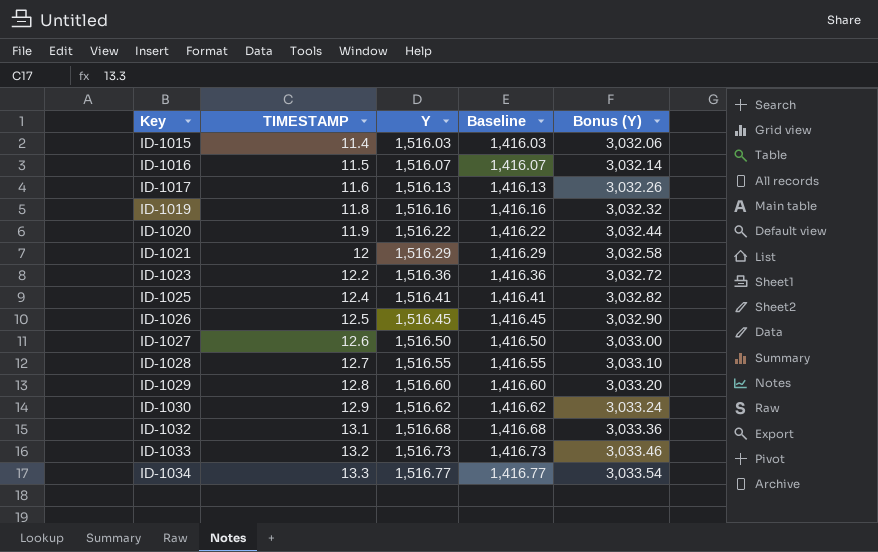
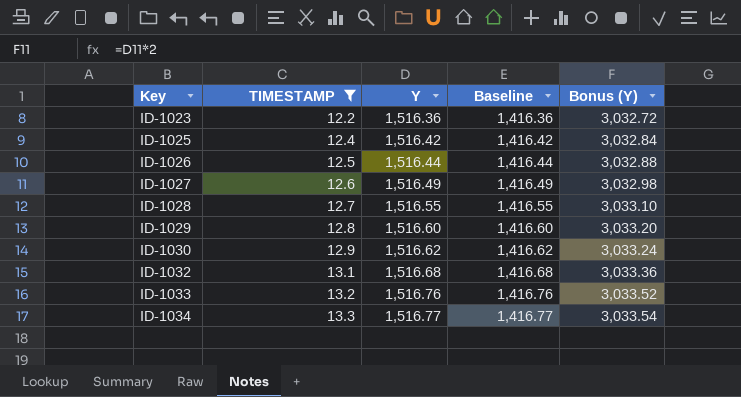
filter: none -> TIMESTAMP >= 12.2
ID-1025 | Y: 1,516.41 -> 1,516.42
ID-1025 | Baseline: 1,416.41 -> 1,416.42
ID-1025 | Bonus (Y): 3,032.82 -> 3,032.84
ID-1026 | Y: 1,516.45 -> 1,516.44
ID-1026 | Baseline: 1,416.45 -> 1,416.44
ID-1026 | Bonus (Y): 3,032.90 -> 3,032.88
ID-1027 | Y: 1,516.50 -> 1,516.49
ID-1027 | Baseline: 1,416.50 -> 1,416.49
ID-1027 | Bonus (Y): 3,033.00 -> 3,032.98
ID-1033 | Y: 1,516.73 -> 1,516.76
ID-1033 | Baseline: 1,416.73 -> 1,416.76
ID-1033 | Bonus (Y): 3,033.46 -> 3,033.52

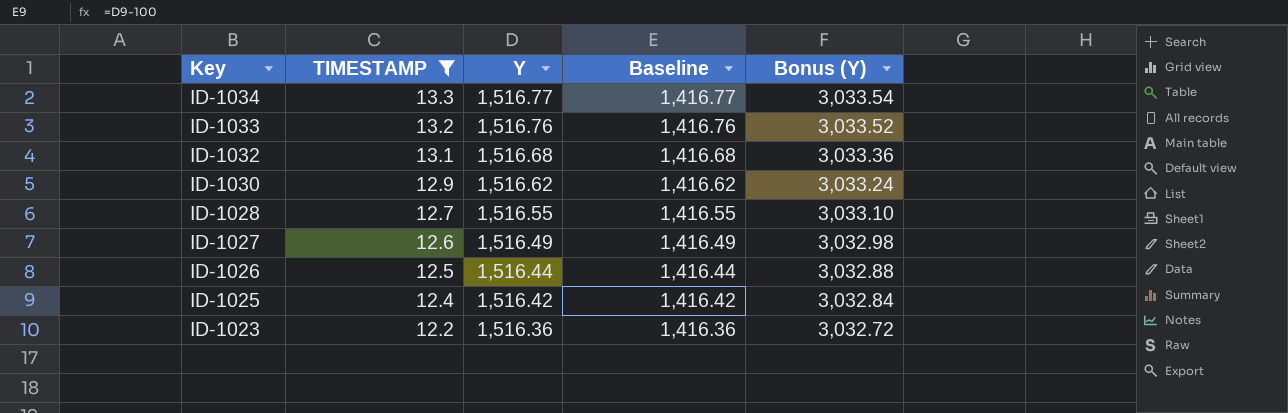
row order: Key ascending -> Key descending
row ID-1029: 12.8 | 1,516.60 | 1,416.60 | 3,033.20 -> none

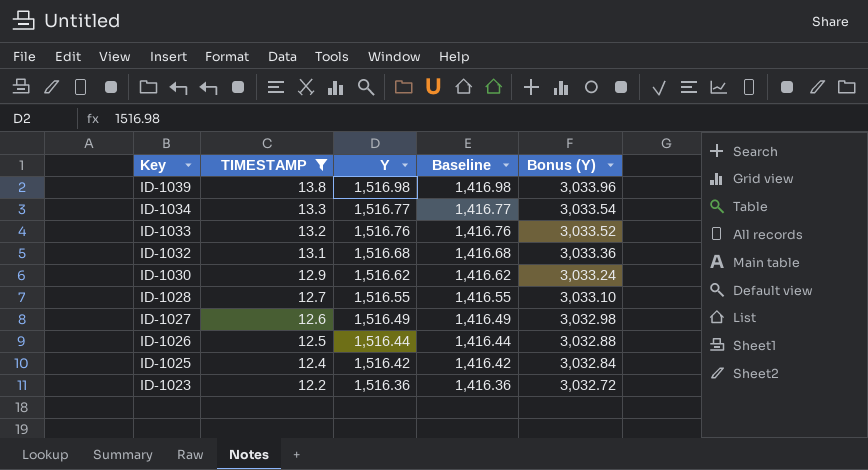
row ID-1039: none -> 13.8 | 1,516.98 | 1,416.98 | 3,033.96

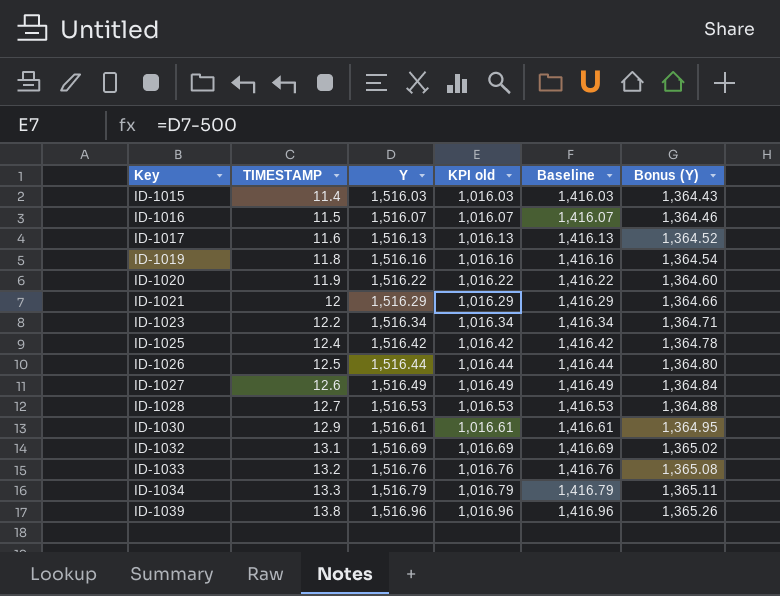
filter: TIMESTAMP >= 12.2 -> none
row order: Key descending -> Key ascending
column KPI old | formula: none -> [Y] - 500
column Bonus (Y) | formula: [Y] * 2 -> [Y] * 0.9
ID-1023 | Y: 1,516.36 -> 1,516.34
ID-1023 | Baseline: 1,416.36 -> 1,416.34
ID-1028 | Y: 1,516.55 -> 1,516.53
ID-1028 | Baseline: 1,416.55 -> 1,416.53
ID-1030 | Y: 1,516.62 -> 1,516.61
ID-1030 | Baseline: 1,416.62 -> 1,416.61
ID-1032 | Y: 1,516.68 -> 1,516.69
ID-1032 | Baseline: 1,416.68 -> 1,416.69
ID-1034 | Y: 1,516.77 -> 1,516.79
ID-1034 | Baseline: 1,416.77 -> 1,416.79
ID-1039 | Y: 1,516.98 -> 1,516.96
ID-1039 | Baseline: 1,416.98 -> 1,416.96

